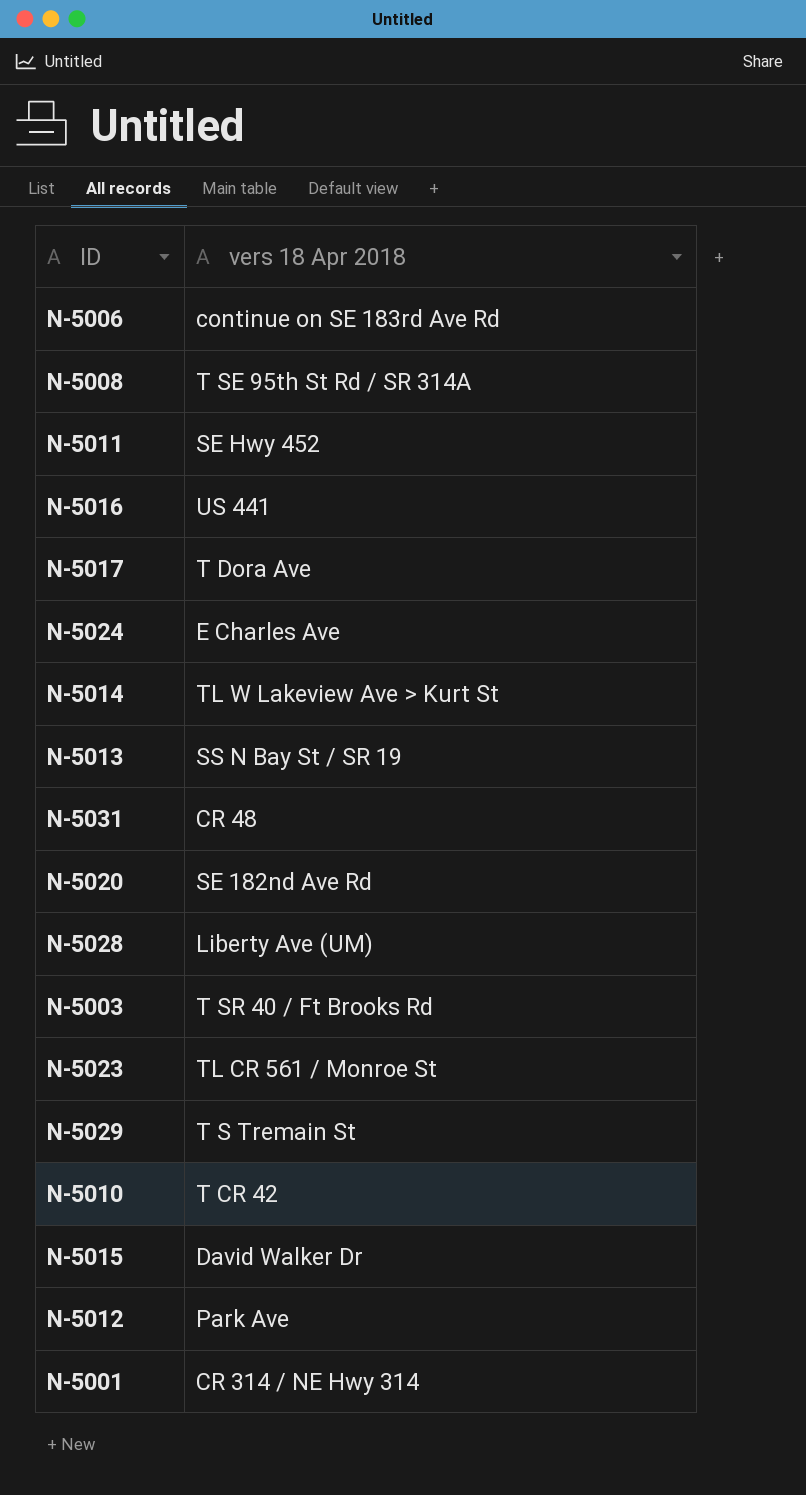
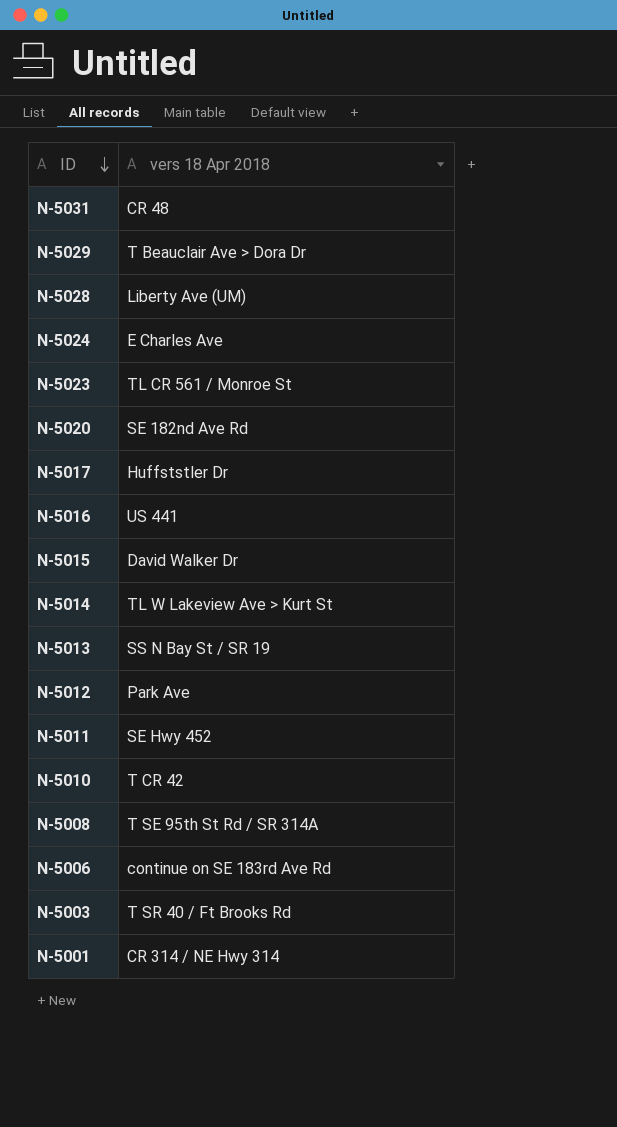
row order: none -> ID descending
N-5029 | vers 18 Apr 2018: T S Tremain St -> T Beauclair Ave > Dora Dr
N-5017 | vers 18 Apr 2018: T Dora Ave -> Huffststler Dr

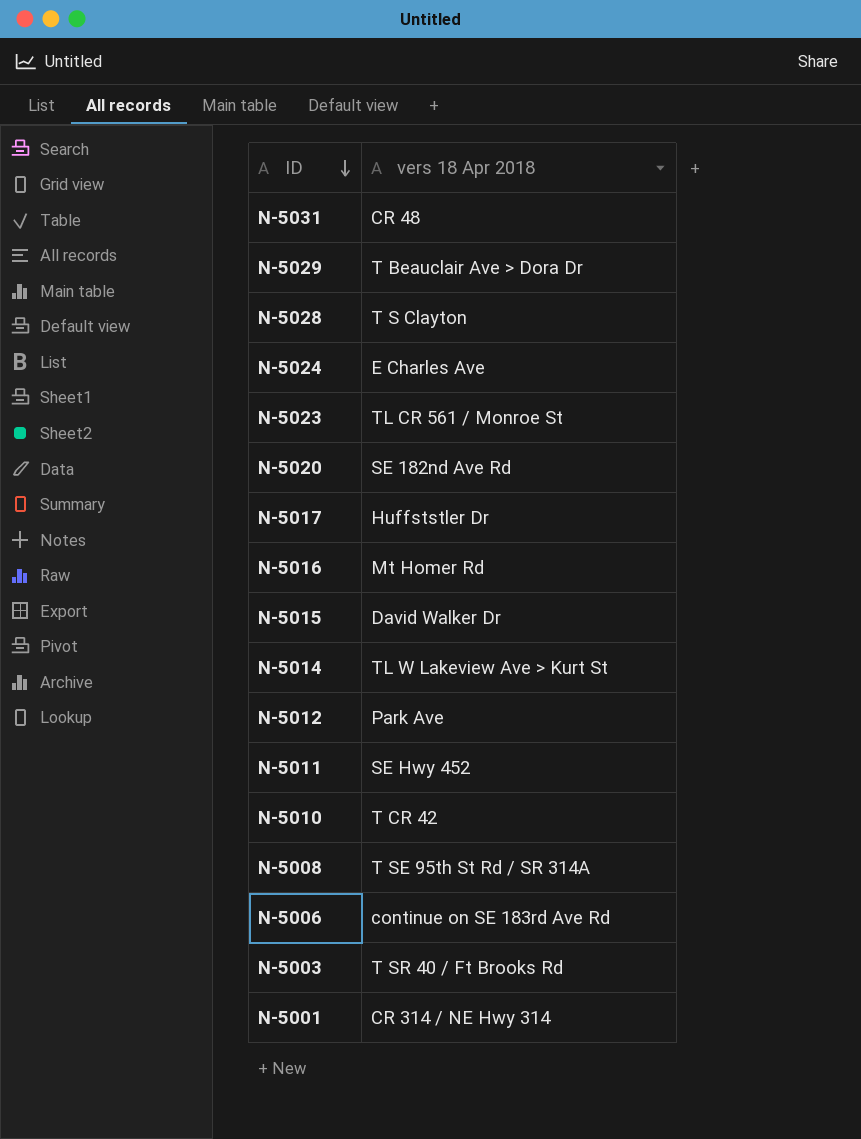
row N-5013: SS N Bay St / SR 19 -> none
N-5028 | vers 18 Apr 2018: Liberty Ave (UM) -> T S Clayton
N-5016 | vers 18 Apr 2018: US 441 -> Mt Homer Rd

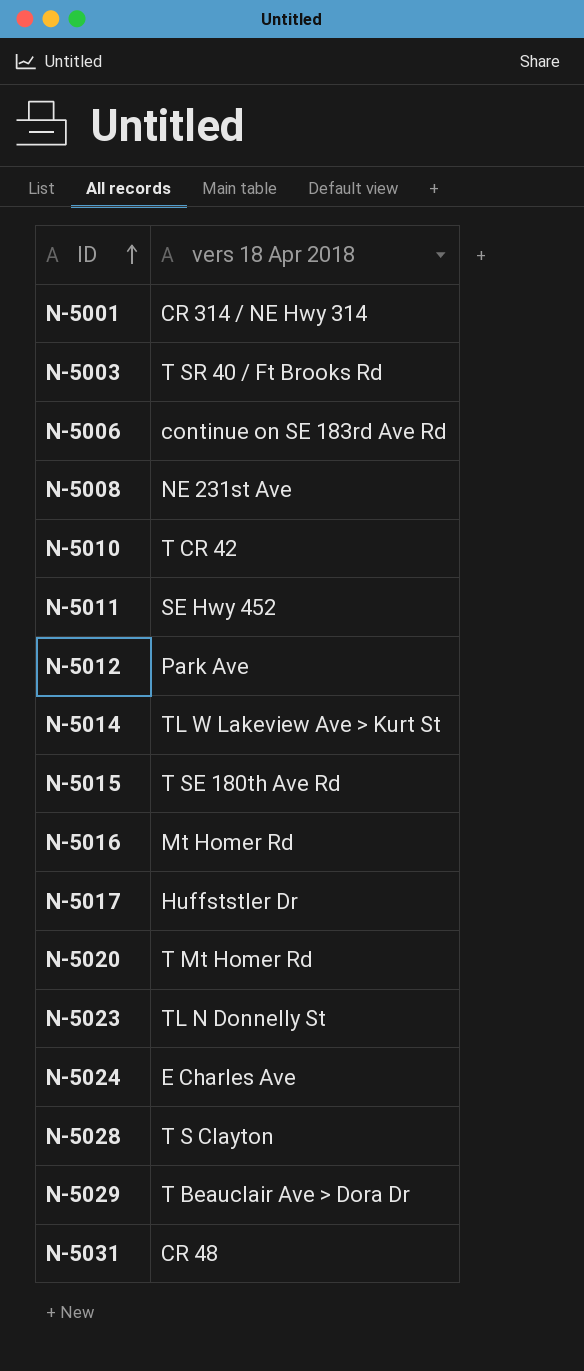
row order: ID descending -> ID ascending
N-5008 | vers 18 Apr 2018: T SE 95th St Rd / SR 314A -> NE 231st Ave
N-5015 | vers 18 Apr 2018: David Walker Dr -> T SE 180th Ave Rd
N-5020 | vers 18 Apr 2018: SE 182nd Ave Rd -> T Mt Homer Rd
N-5023 | vers 18 Apr 2018: TL CR 561 / Monroe St -> TL N Donnelly St

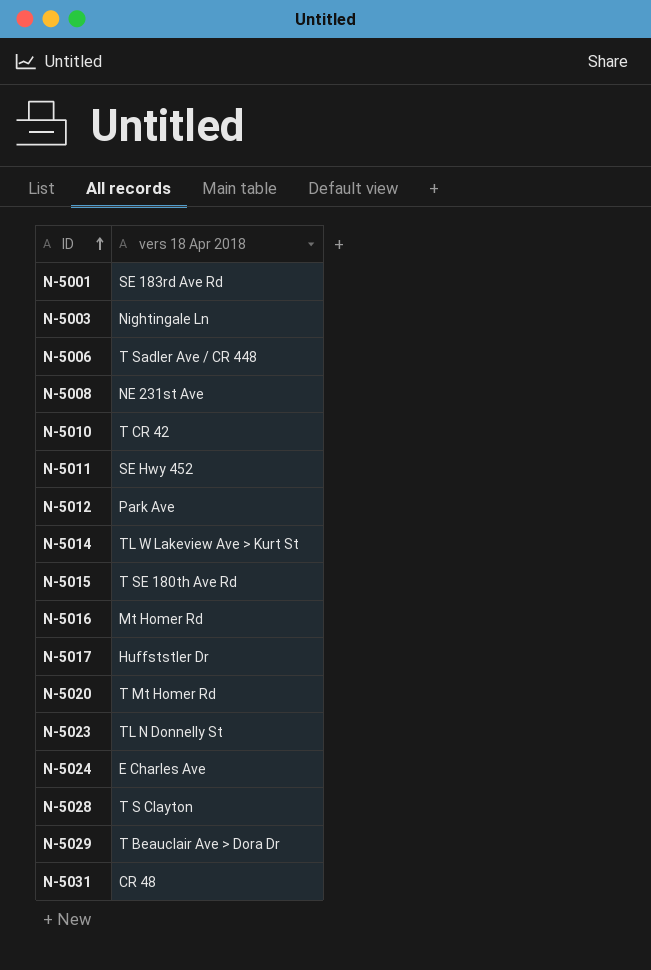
N-5001 | vers 18 Apr 2018: CR 314 / NE Hwy 314 -> SE 183rd Ave Rd
N-5003 | vers 18 Apr 2018: T SR 40 / Ft Brooks Rd -> Nightingale Ln
N-5006 | vers 18 Apr 2018: continue on SE 183rd Ave Rd -> T Sadler Ave / CR 448

